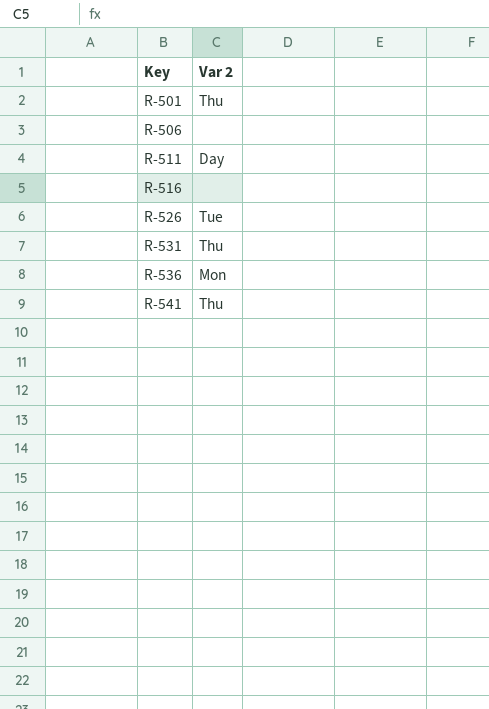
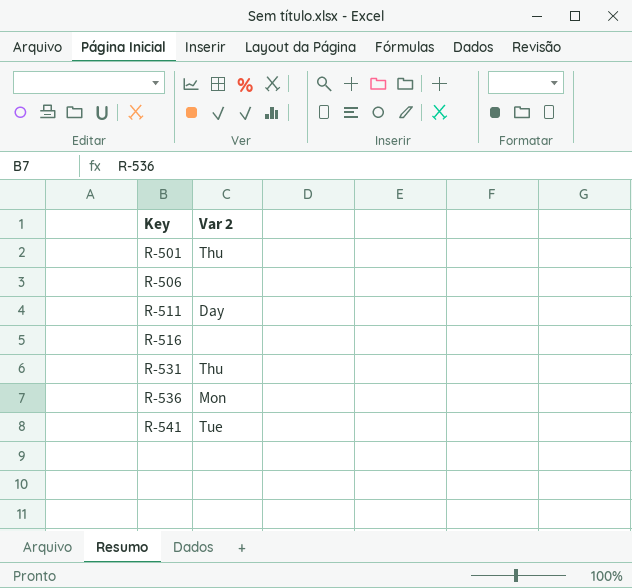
row R-526: Tue -> none
R-541 | Var 2: Thu -> Tue

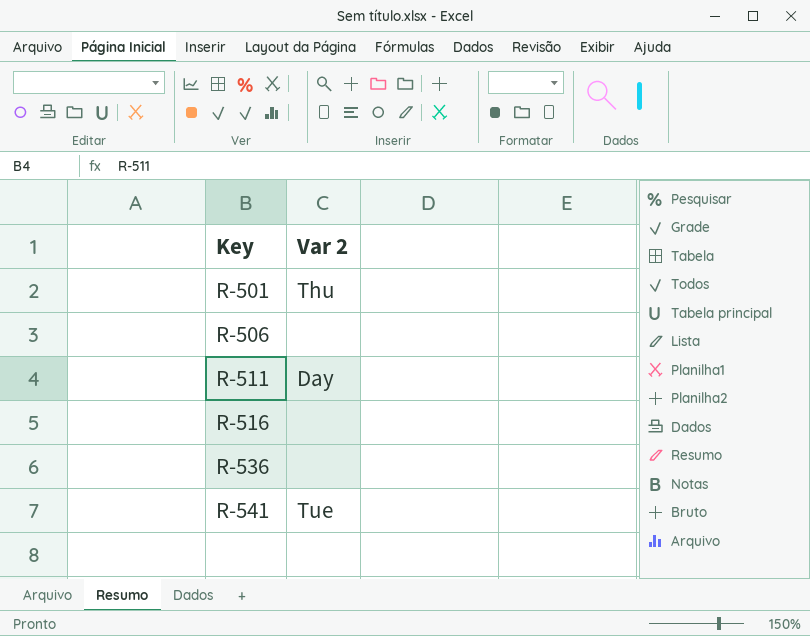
row R-531: Thu -> none
R-536 | Var 2: Mon -> none

